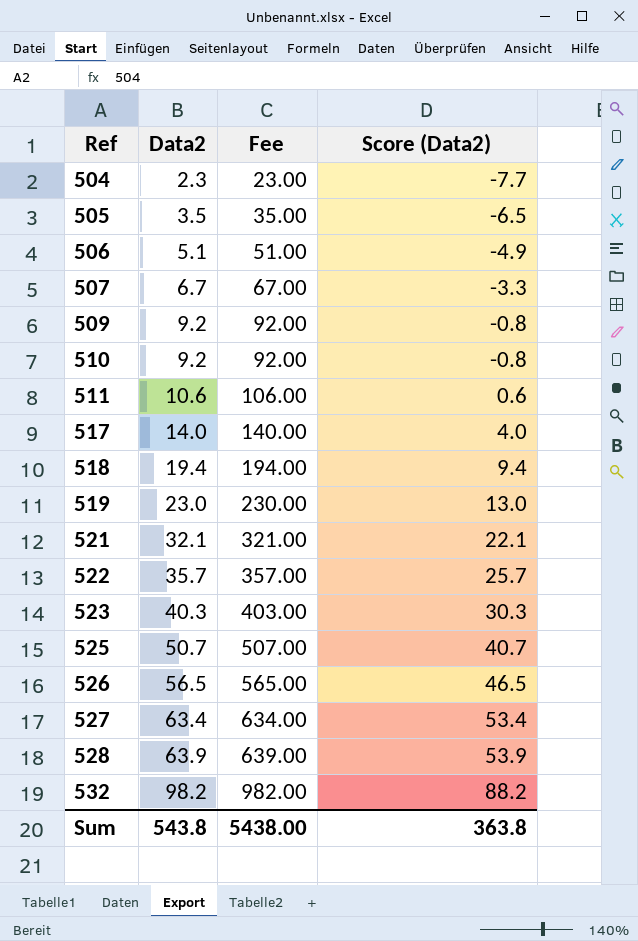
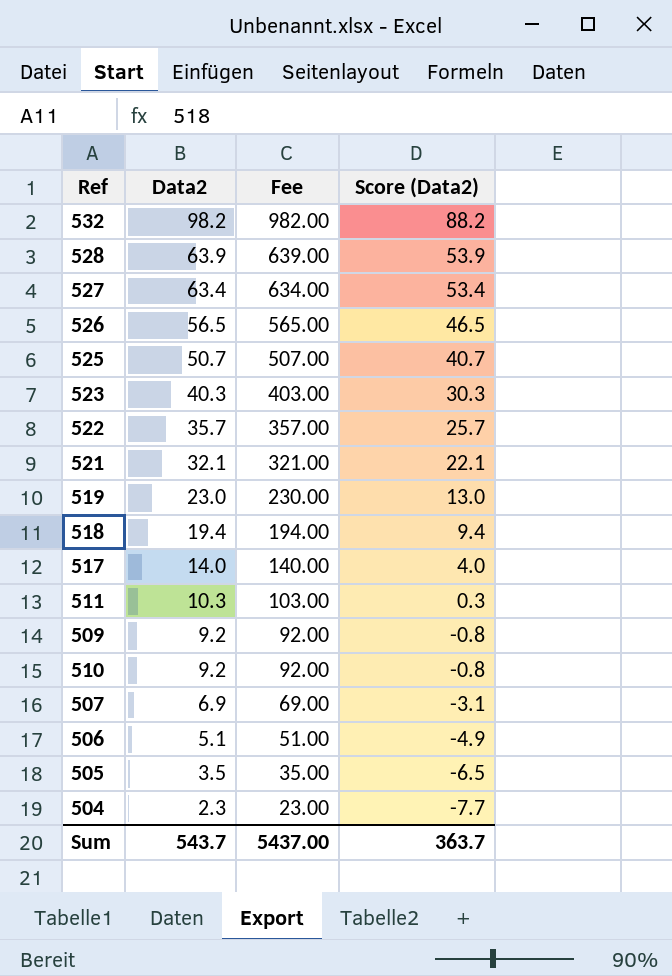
row order: Ref ascending -> Data2 descending
511 | Data2: 10.6 -> 10.3
511 | Fee: 106.00 -> 103.00
511 | Score (Data2): 0.6 -> 0.3
507 | Data2: 6.7 -> 6.9
507 | Fee: 67.00 -> 69.00
507 | Score (Data2): -3.3 -> -3.1
Sum | Data2: 543.8 -> 543.7
Sum | Fee: 5438.00 -> 5437.00
Sum | Score (Data2): 363.8 -> 363.7

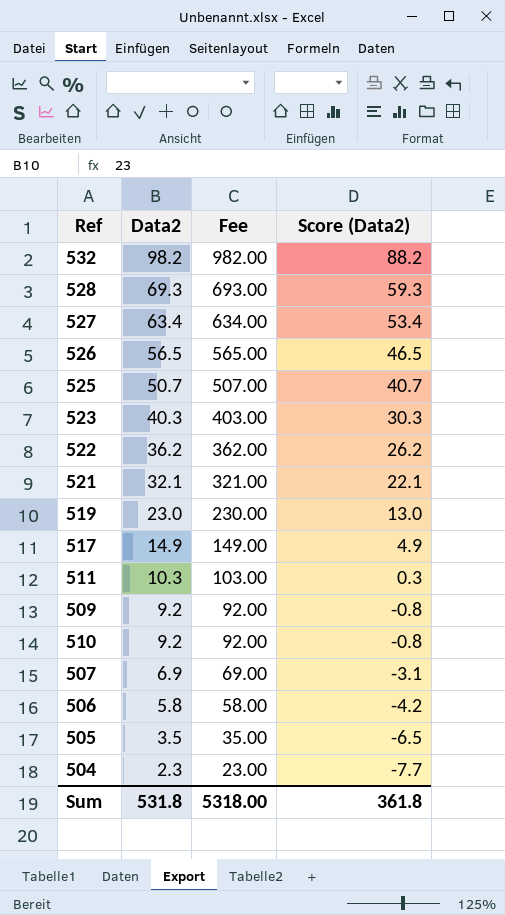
row 518: 19.4 | 194.00 | 9.4 -> none
528 | Data2: 63.9 -> 69.3
528 | Fee: 639.00 -> 693.00
528 | Score (Data2): 53.9 -> 59.3
522 | Data2: 35.7 -> 36.2
522 | Fee: 357.00 -> 362.00
522 | Score (Data2): 25.7 -> 26.2
517 | Data2: 14.0 -> 14.9
517 | Fee: 140.00 -> 149.00
517 | Score (Data2): 4.0 -> 4.9
506 | Data2: 5.1 -> 5.8
506 | Fee: 51.00 -> 58.00
506 | Score (Data2): -4.9 -> -4.2
Sum | Data2: 543.7 -> 531.8
Sum | Fee: 5437.00 -> 5318.00
Sum | Score (Data2): 363.7 -> 361.8

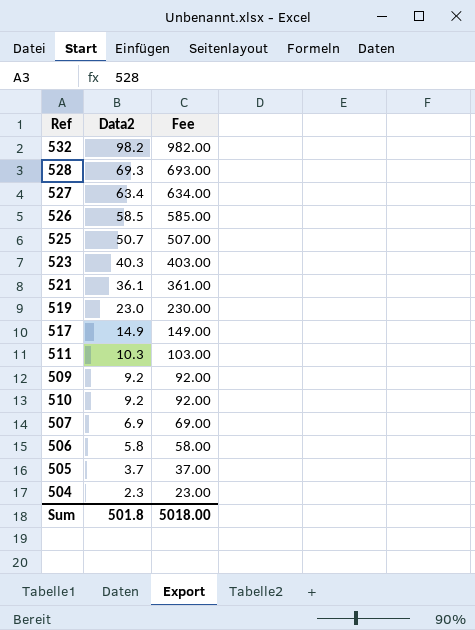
column Score (Data2) | formula: [Data2] - 10 -> none
row 522: 36.2 | 362.00 | 26.2 -> none
526 | Data2: 56.5 -> 58.5
526 | Fee: 565.00 -> 585.00
521 | Data2: 32.1 -> 36.1
521 | Fee: 321.00 -> 361.00
505 | Data2: 3.5 -> 3.7
505 | Fee: 35.00 -> 37.00
Sum | Data2: 531.8 -> 501.8
Sum | Fee: 5318.00 -> 5018.00

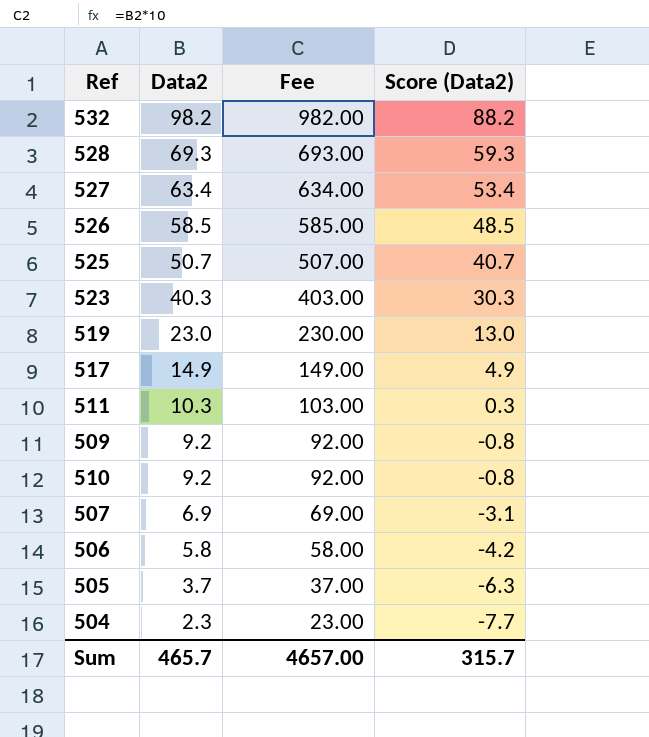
column Score (Data2) | formula: none -> [Data2] - 10
row 521: 36.1 | 361.00 -> none
Sum | Data2: 501.8 -> 465.7
Sum | Fee: 5018.00 -> 4657.00

